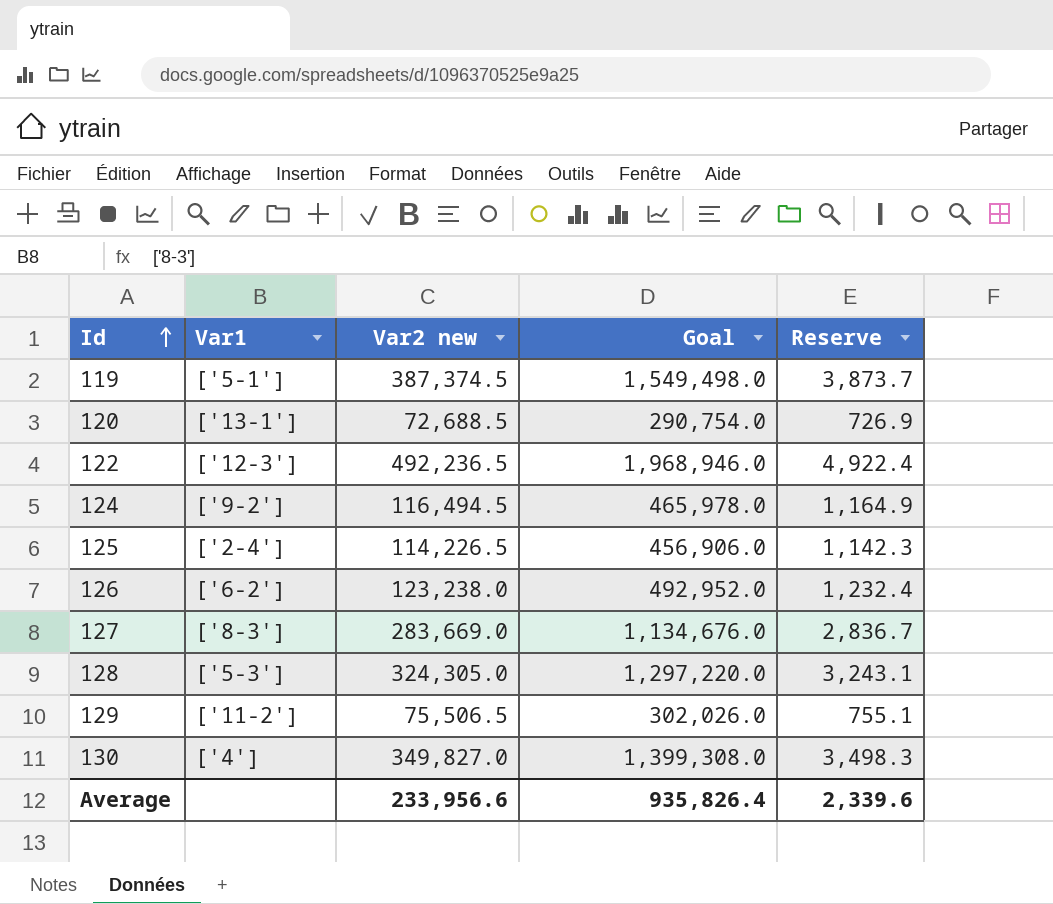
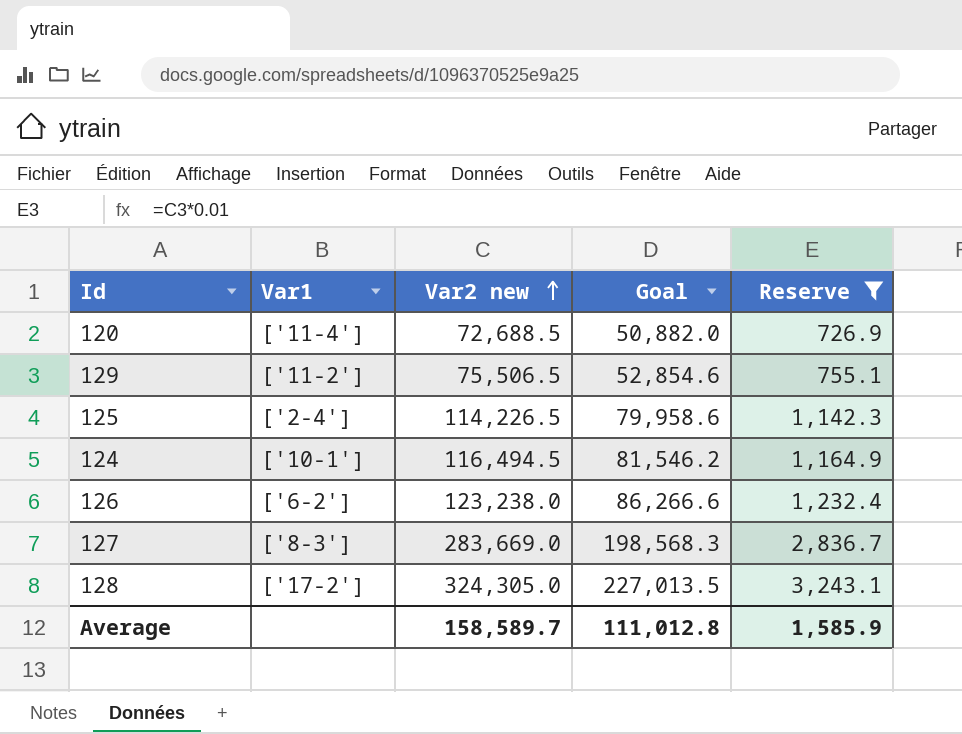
filter: none -> Reserve <= 3,243.1
row order: Id ascending -> Var2 new ascending
column Goal | formula: [Var2 new] * 4 -> [Var2 new] * 0.7
120 | Var1: ['13-1'] -> ['11-4']
124 | Var1: ['9-2'] -> ['10-1']
128 | Var1: ['5-3'] -> ['17-2']
Average | Var2 new: 233,956.6 -> 158,589.7
Average | Goal: 935,826.4 -> 111,012.8
Average | Reserve: 2,339.6 -> 1,585.9

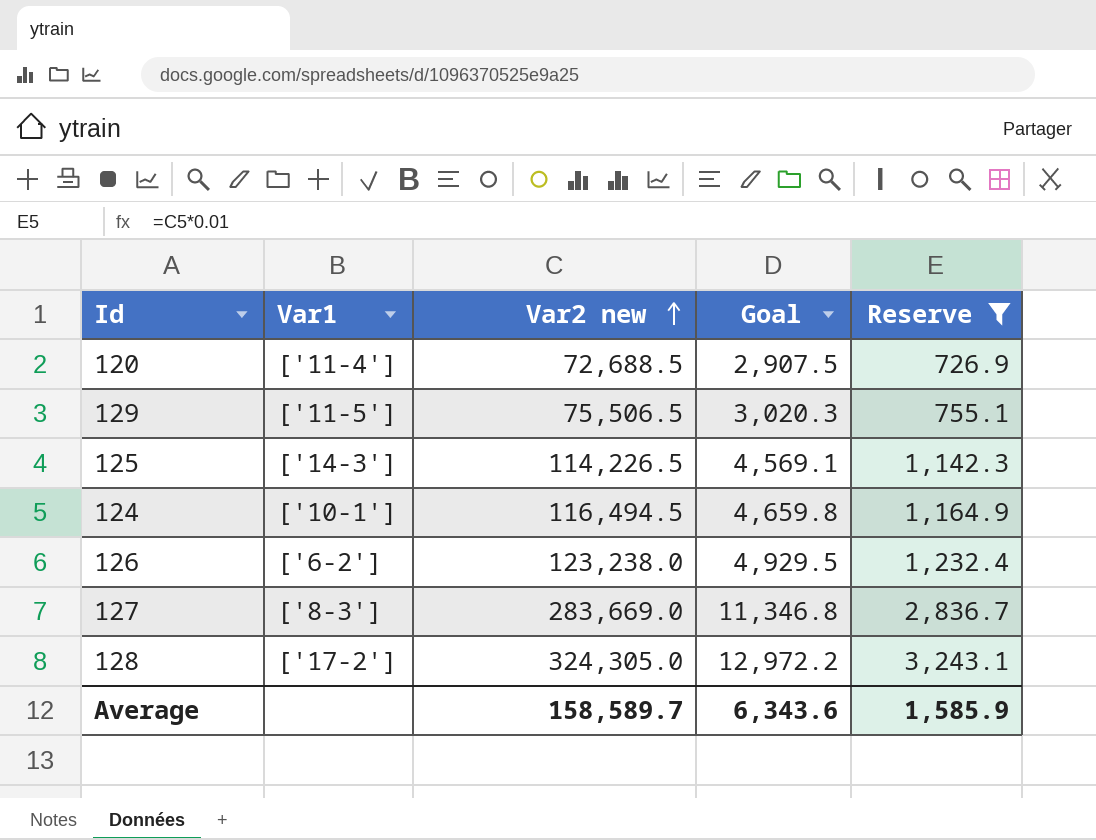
column Goal | formula: [Var2 new] * 0.7 -> [Var2 new] * 0.04
129 | Var1: ['11-2'] -> ['11-5']
125 | Var1: ['2-4'] -> ['14-3']
Average | Goal: 111,012.8 -> 6,343.6

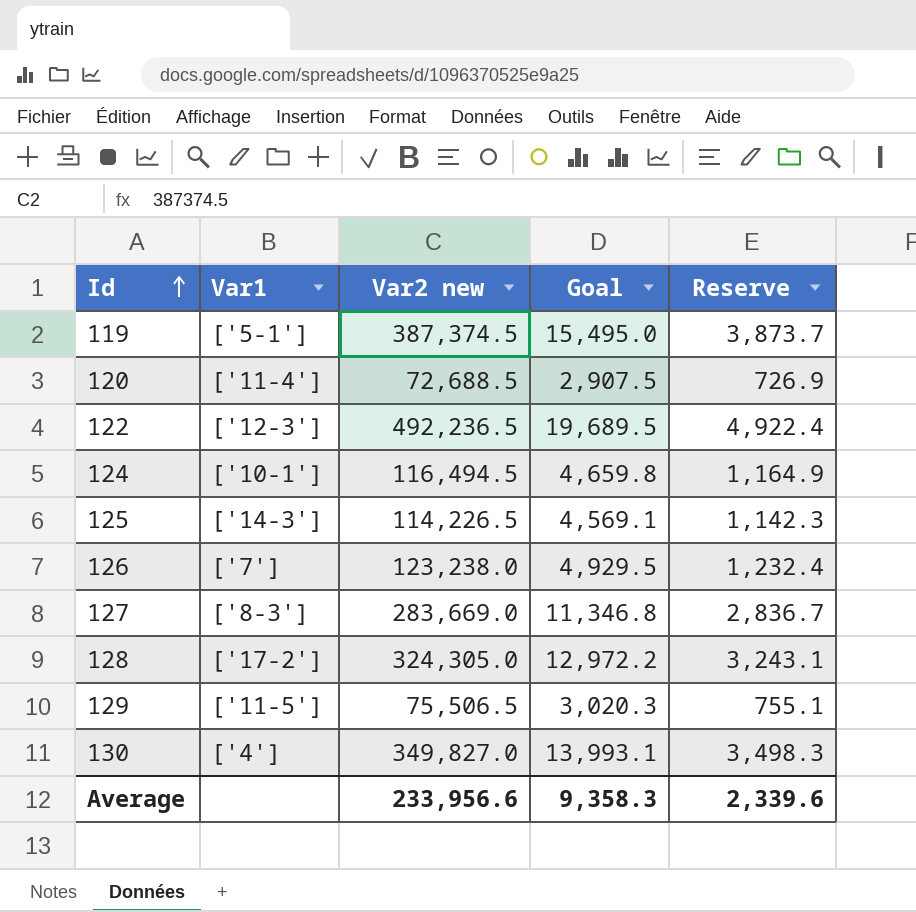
filter: Reserve <= 3,243.1 -> none
row order: Var2 new ascending -> Id ascending
126 | Var1: ['6-2'] -> ['7']
Average | Var2 new: 158,589.7 -> 233,956.6
Average | Goal: 6,343.6 -> 9,358.3
Average | Reserve: 1,585.9 -> 2,339.6

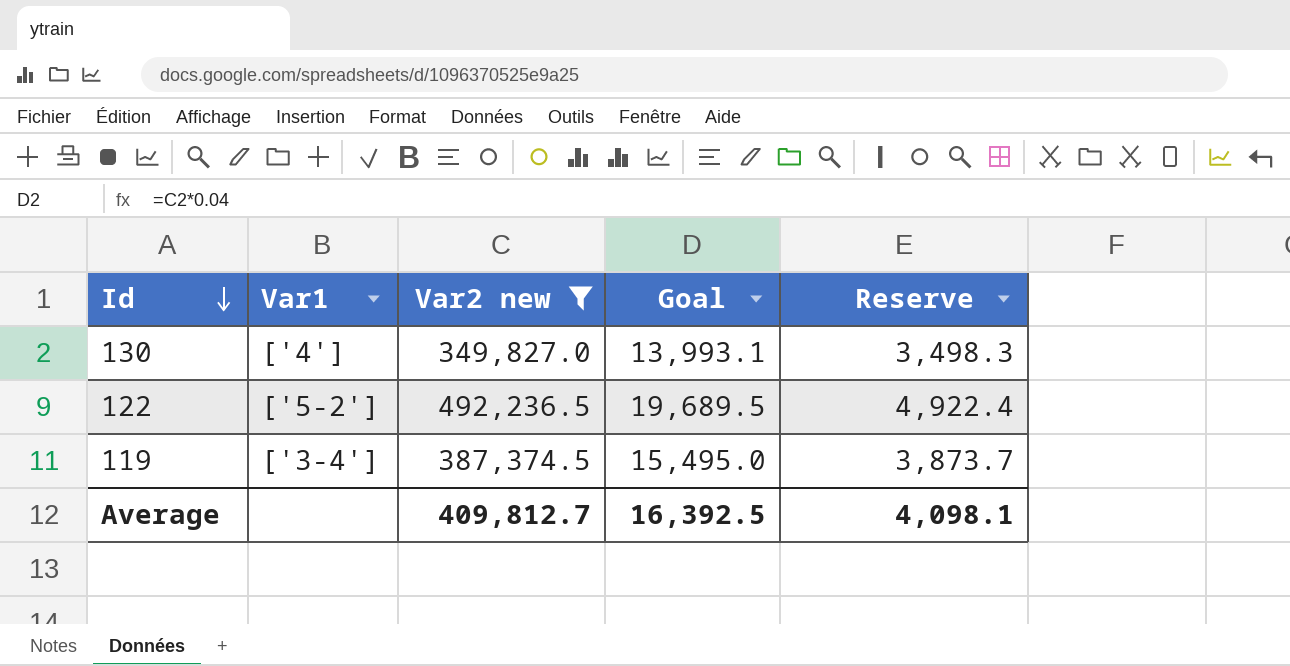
filter: none -> Var2 new >= 349,827.0
row order: Id ascending -> Id descending
122 | Var1: ['12-3'] -> ['5-2']
119 | Var1: ['5-1'] -> ['3-4']
Average | Var2 new: 233,956.6 -> 409,812.7
Average | Goal: 9,358.3 -> 16,392.5
Average | Reserve: 2,339.6 -> 4,098.1

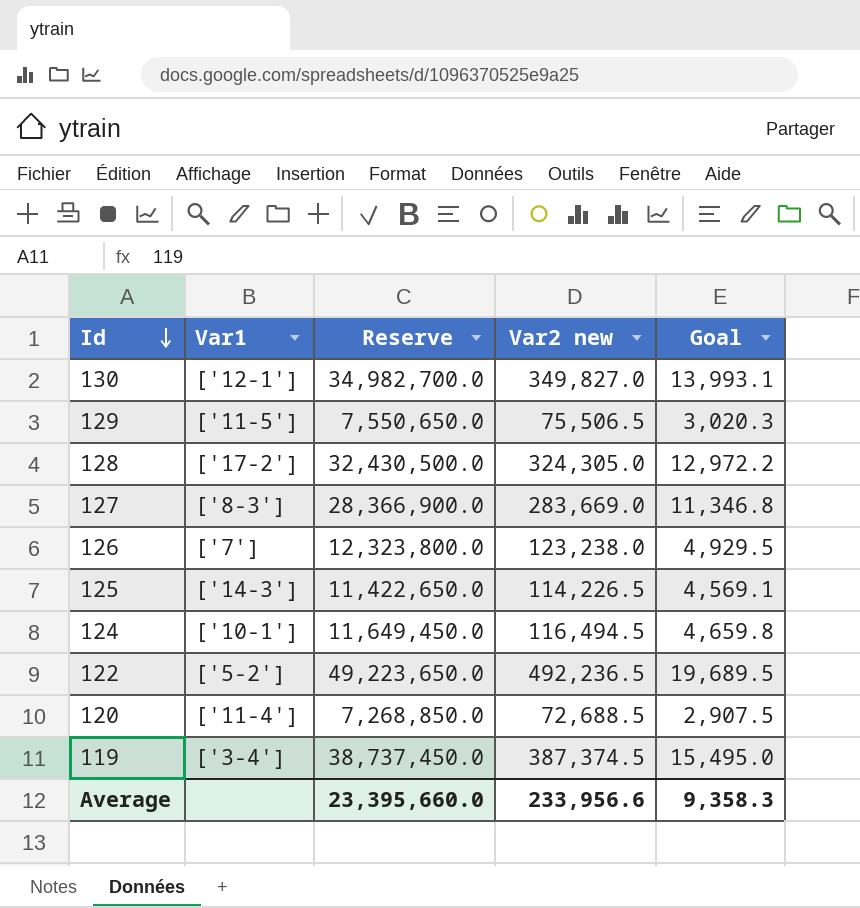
filter: Var2 new >= 349,827.0 -> none
column Reserve | formula: [Var2 new] * 0.01 -> [Var2 new] * 100
column Reserve | position: 5 -> 3
130 | Var1: ['4'] -> ['12-1']
Average | Reserve: 4,098.1 -> 23,395,660.0
Average | Var2 new: 409,812.7 -> 233,956.6
Average | Goal: 16,392.5 -> 9,358.3

